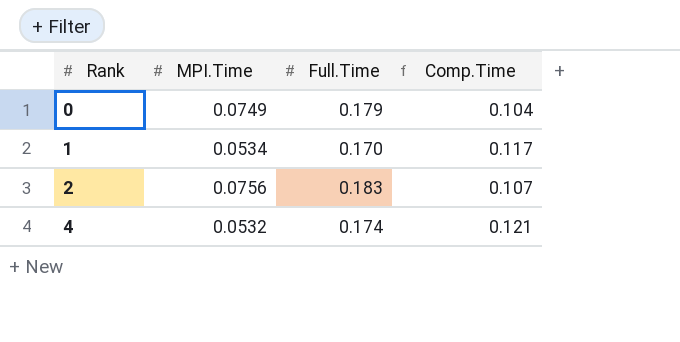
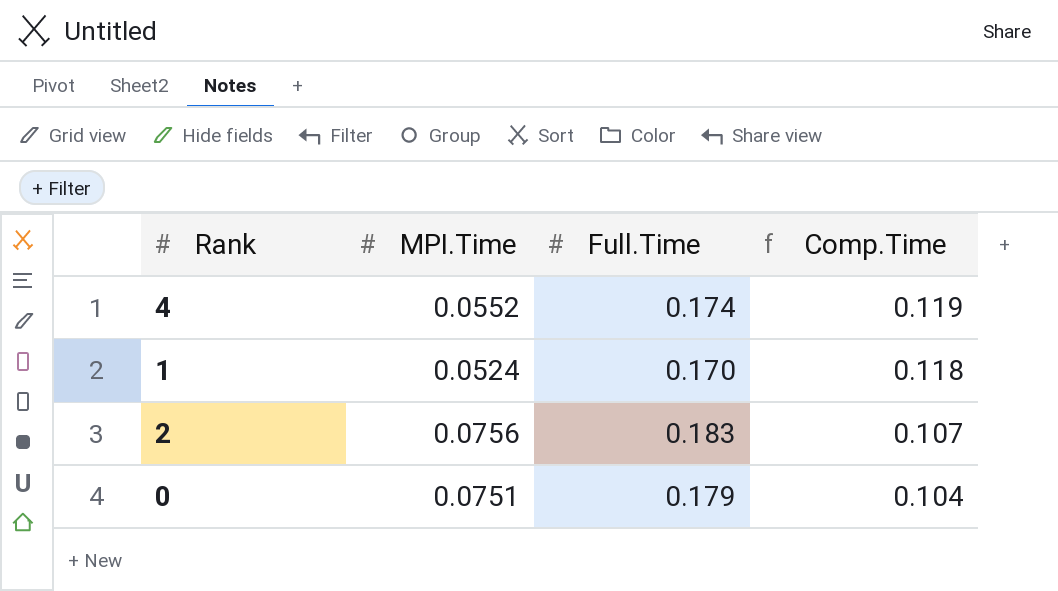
row order: Rank ascending -> Comp.Time descending
4 | MPI.Time: 0.0532 -> 0.0552
4 | Comp.Time: 0.121 -> 0.119
1 | MPI.Time: 0.0534 -> 0.0524
1 | Comp.Time: 0.117 -> 0.118
0 | MPI.Time: 0.0749 -> 0.0751

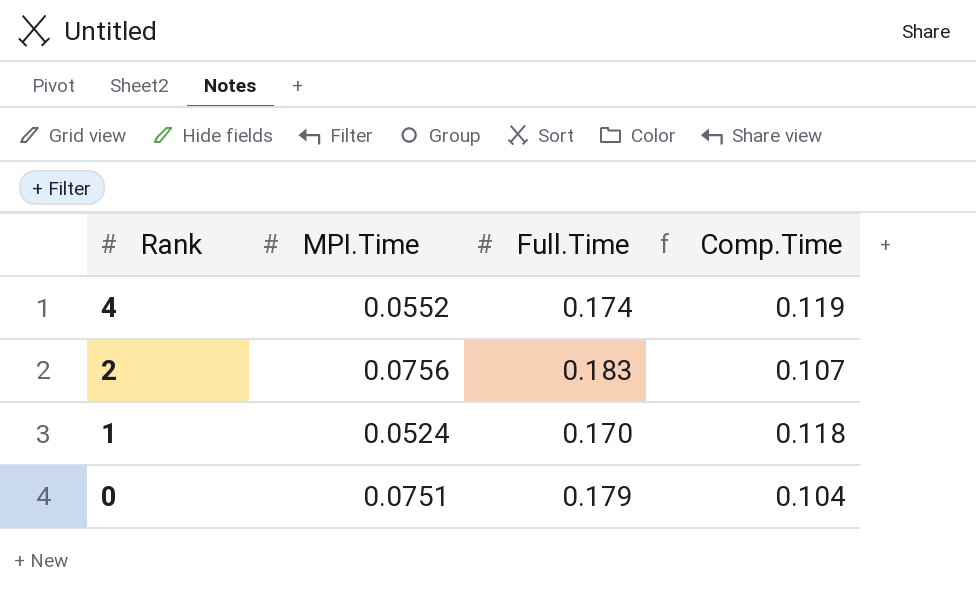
row order: Comp.Time descending -> Rank descending

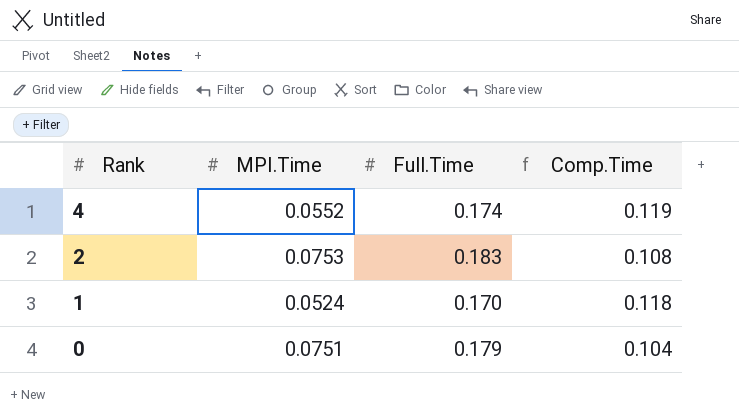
2 | MPI.Time: 0.0756 -> 0.0753
2 | Comp.Time: 0.107 -> 0.108

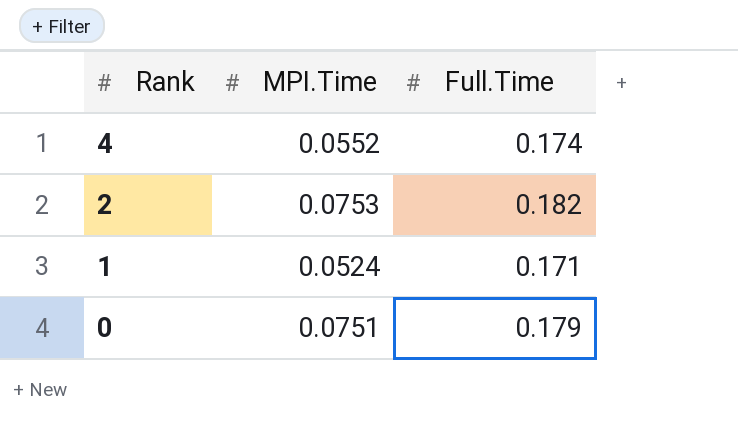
column Comp.Time | formula: [Full.Time] - [MPI.Time] -> none
2 | Full.Time: 0.183 -> 0.182
1 | Full.Time: 0.170 -> 0.171

